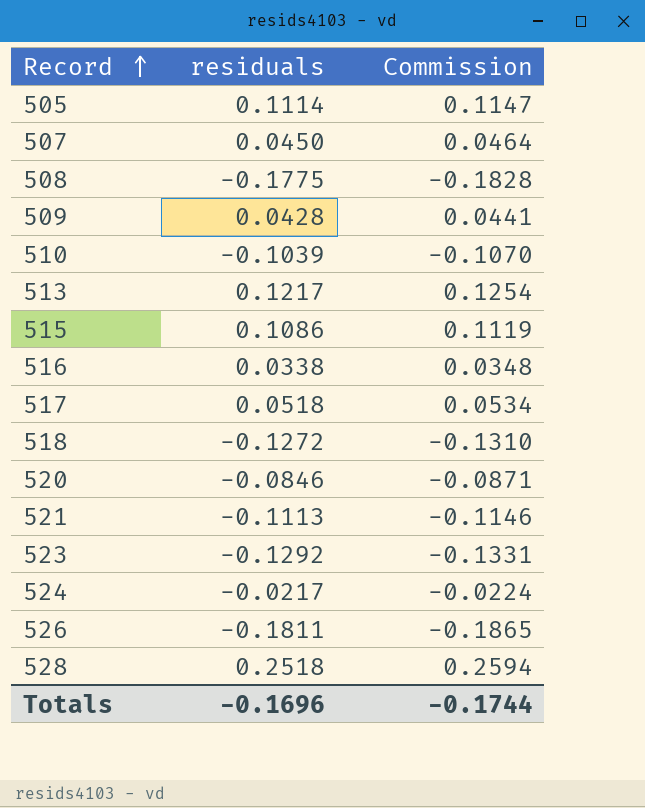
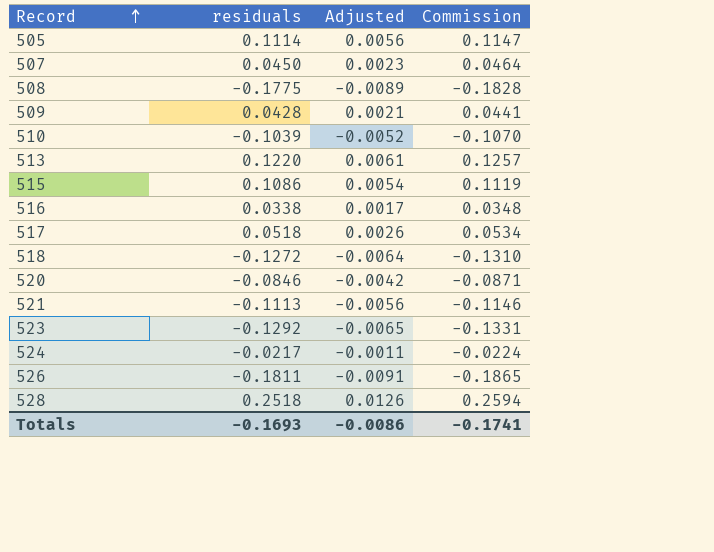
column Adjusted | formula: none -> [residuals] * 0.05
513 | residuals: 0.1217 -> 0.1220
513 | Commission: 0.1254 -> 0.1257
Totals | residuals: -0.1696 -> -0.1693
Totals | Commission: -0.1744 -> -0.1741

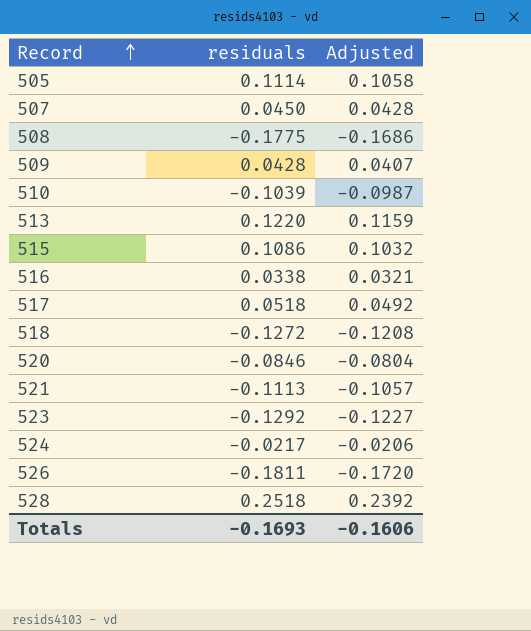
column Commission | formula: [residuals] * 1.03 -> none
column Adjusted | formula: [residuals] * 0.05 -> [residuals] * 0.95
Totals | Adjusted: -0.0086 -> -0.1606

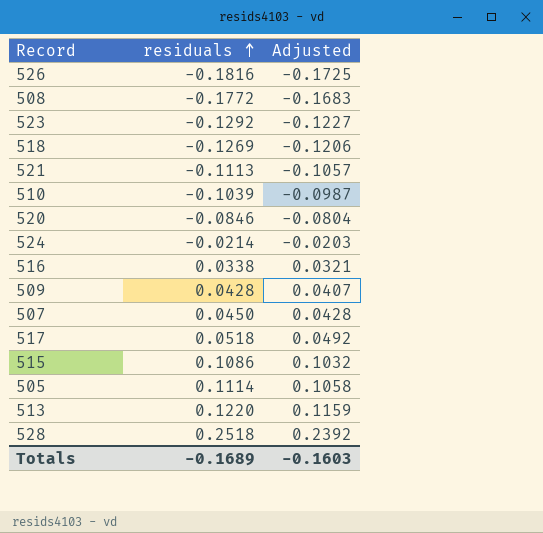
row order: Record ascending -> residuals ascending
526 | residuals: -0.1811 -> -0.1816
526 | Adjusted: -0.1720 -> -0.1725
508 | residuals: -0.1775 -> -0.1772
508 | Adjusted: -0.1686 -> -0.1683
518 | residuals: -0.1272 -> -0.1269
518 | Adjusted: -0.1208 -> -0.1206
524 | residuals: -0.0217 -> -0.0214
524 | Adjusted: -0.0206 -> -0.0203
Totals | residuals: -0.1693 -> -0.1689
Totals | Adjusted: -0.1606 -> -0.1603

